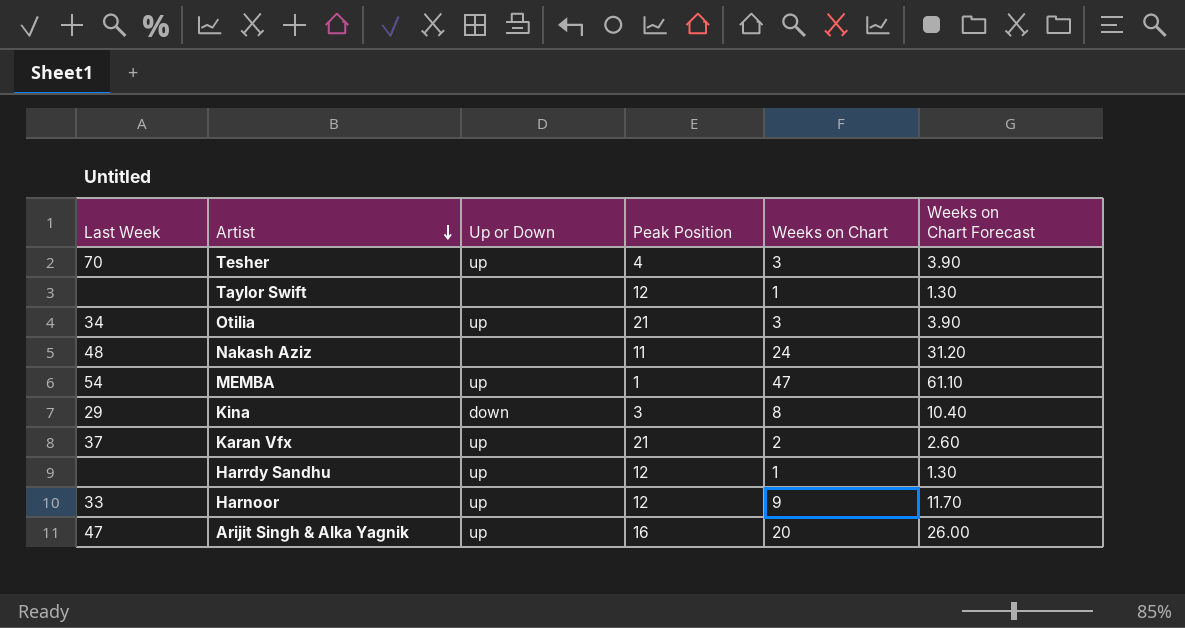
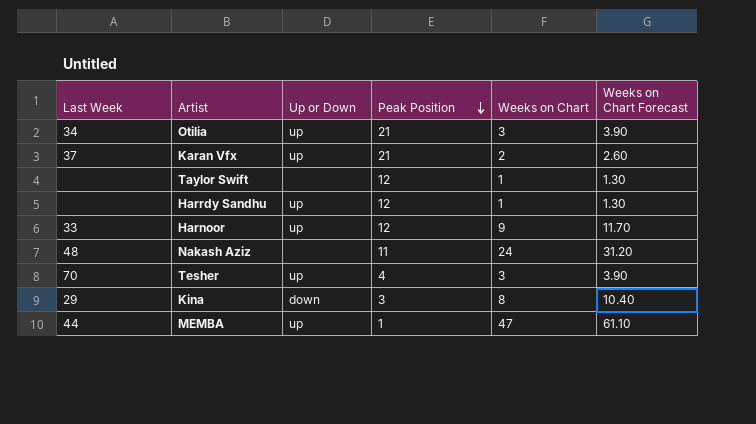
row order: Artist descending -> Peak Position descending
row Arijit Singh & Alka Yagnik: 47 | up | 16 | 20 | 26.00 -> none
MEMBA | Last Week: 54 -> 44

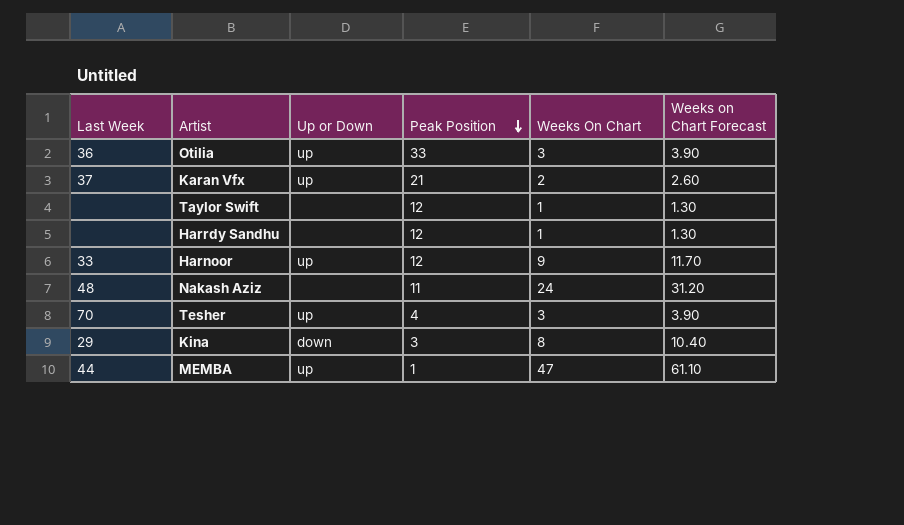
column name: Weeks on Chart -> Weeks On Chart
Otilia | Last Week: 34 -> 36
Otilia | Peak Position: 21 -> 33
Harrdy Sandhu | Up or Down: up -> none

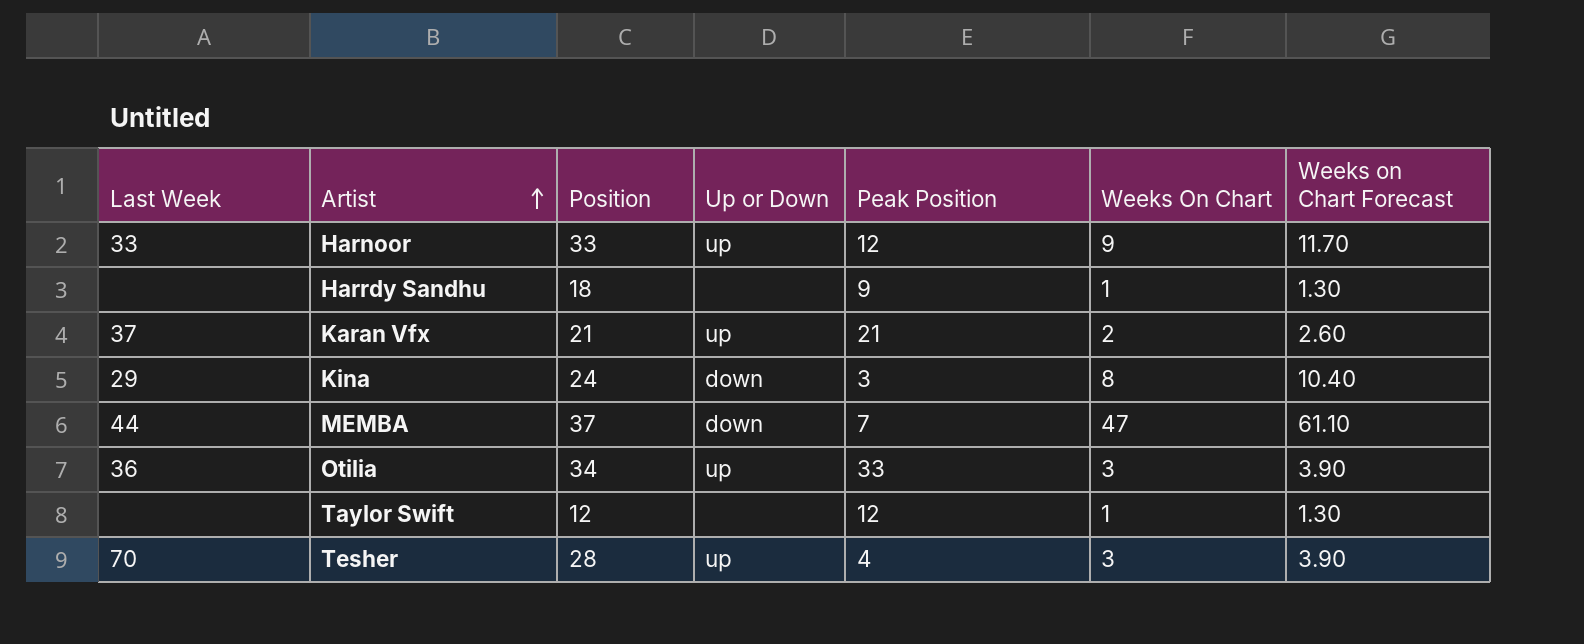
row order: Peak Position descending -> Artist ascending
column Position | position: none -> 3
row Nakash Aziz: 48 | none | 11 | 24 | 31.20 -> none
Harrdy Sandhu | Peak Position: 12 -> 9
MEMBA | Up or Down: up -> down
MEMBA | Peak Position: 1 -> 7

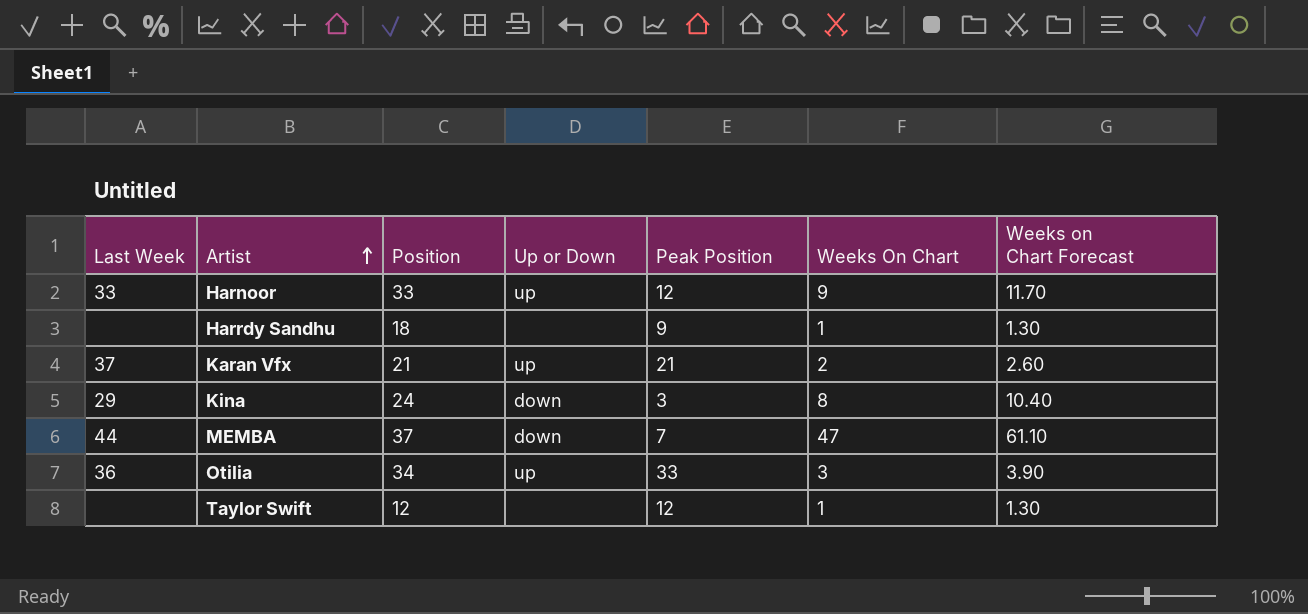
row Tesher: 70 | 28 | up | 4 | 3 | 3.90 -> none

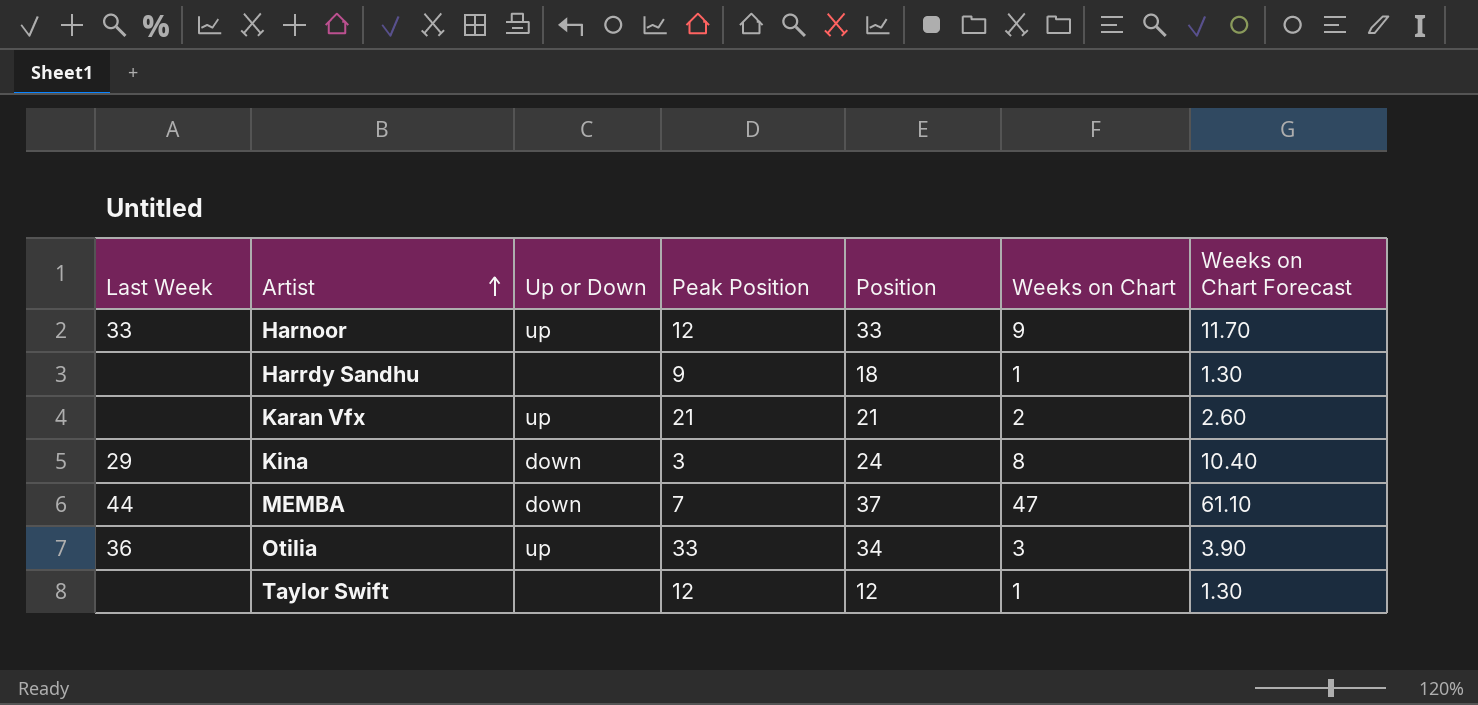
column Position | position: 3 -> 5
column name: Weeks On Chart -> Weeks on Chart
Karan Vfx | Last Week: 37 -> none

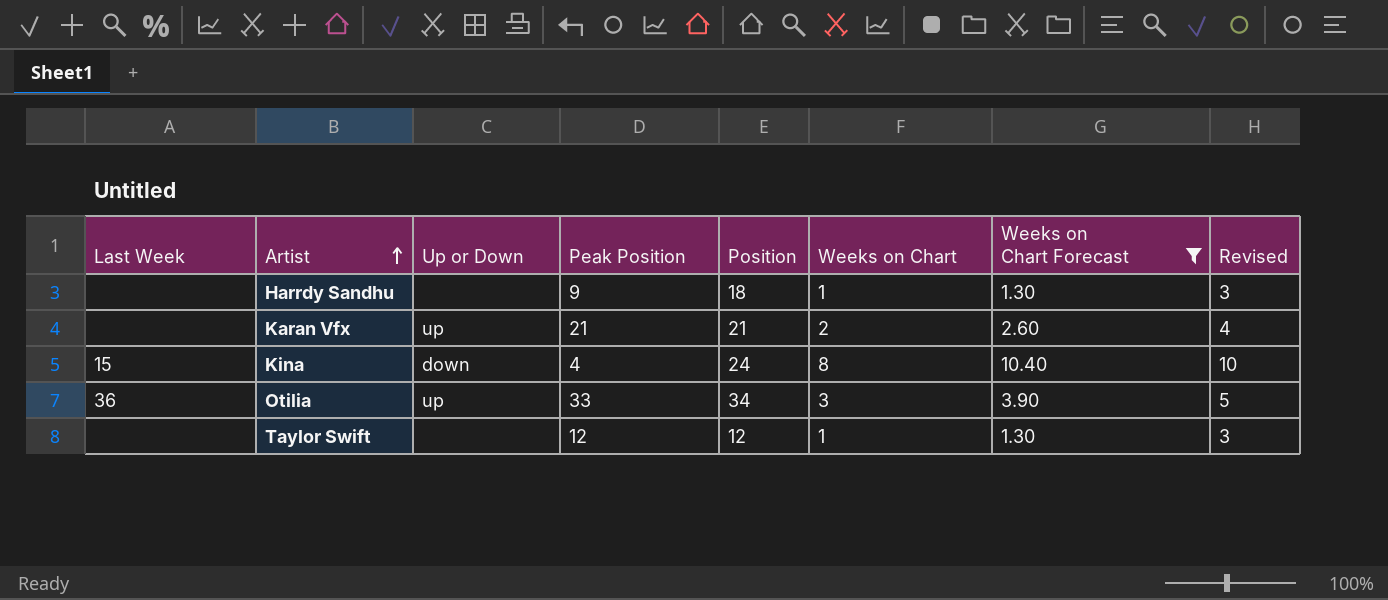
filter: none -> Weeks on Chart Forecast <= 10.40
column Revised | formula: none -> [Weeks on Chart] + 2
Kina | Last Week: 29 -> 15
Kina | Peak Position: 3 -> 4

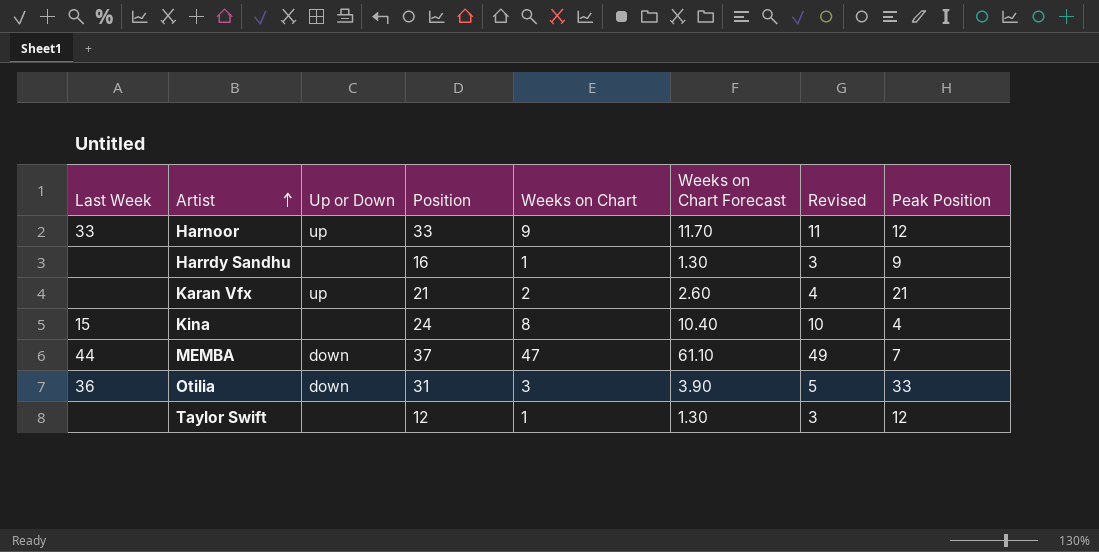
filter: Weeks on Chart Forecast <= 10.40 -> none
column Peak Position | position: 4 -> 8
Harrdy Sandhu | Position: 18 -> 16
Kina | Up or Down: down -> none
Otilia | Up or Down: up -> down
Otilia | Position: 34 -> 31

